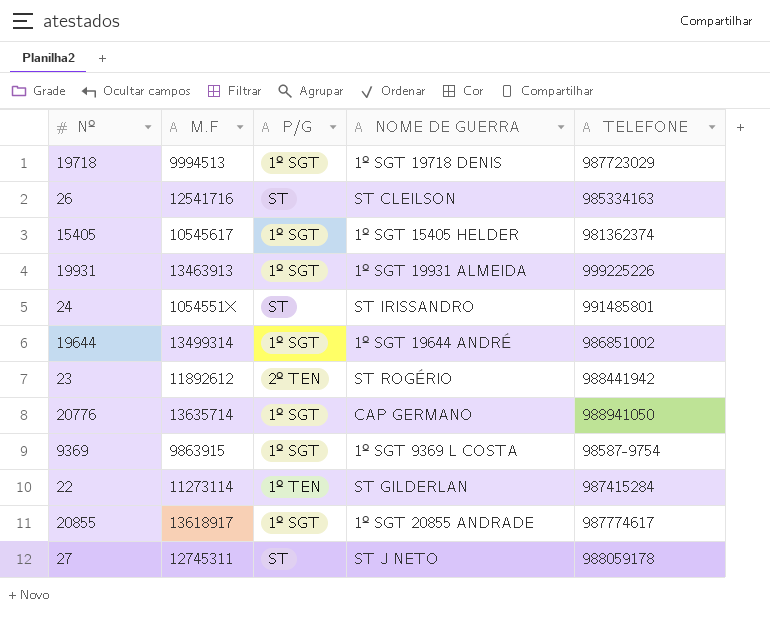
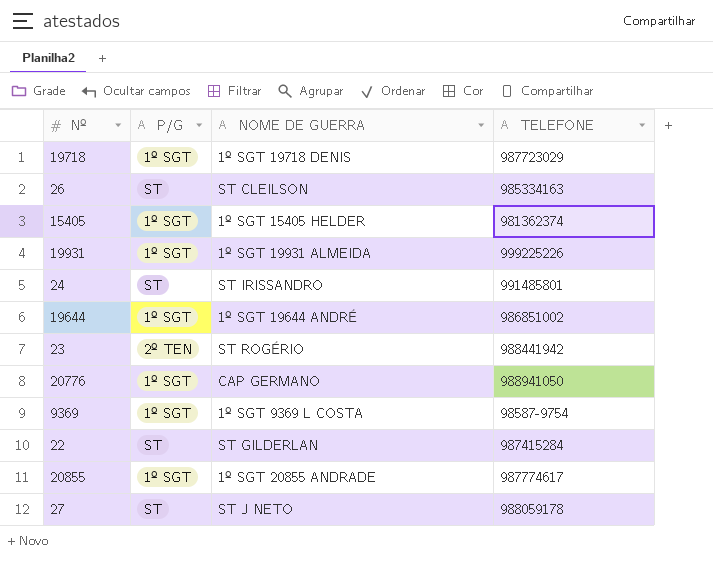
column M.F | position: 2 -> none
22 | P/G: 1º TEN -> ST

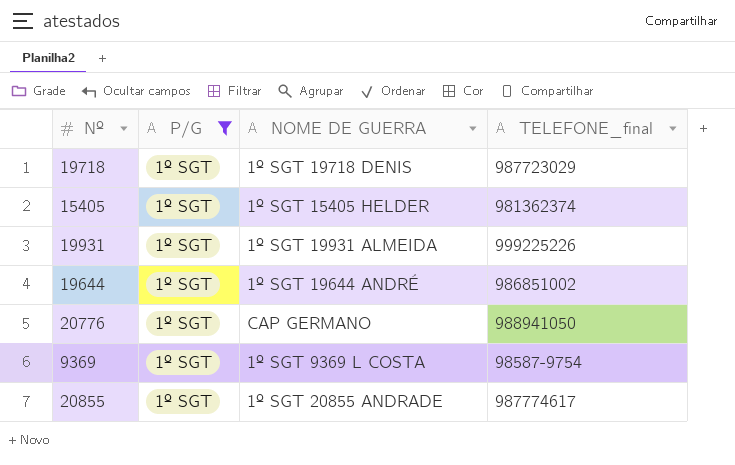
filter: none -> P/G = 1º SGT
column name: TELEFONE -> TELEFONE_final

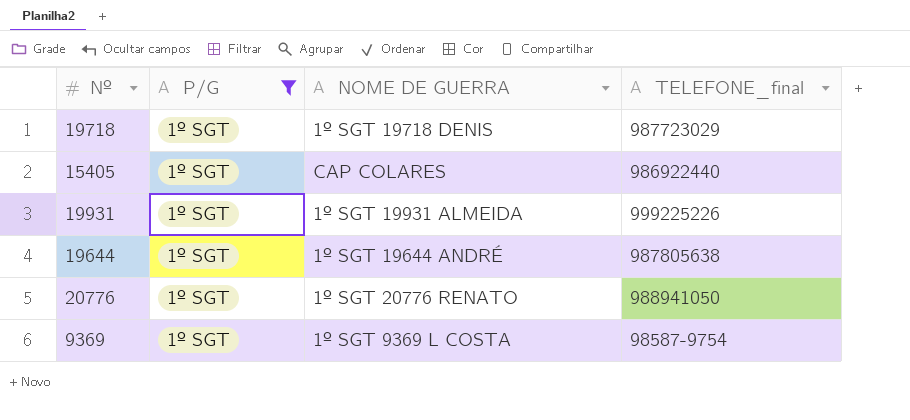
row 20855: 1º SGT | 1º SGT 20855 ANDRADE | 987774617 -> none
15405 | NOME DE GUERRA: 1º SGT 15405 HELDER -> CAP COLARES
15405 | TELEFONE_final: 981362374 -> 986922440
19644 | TELEFONE_final: 986851002 -> 987805638
20776 | NOME DE GUERRA: CAP GERMANO -> 1º SGT 20776 RENATO

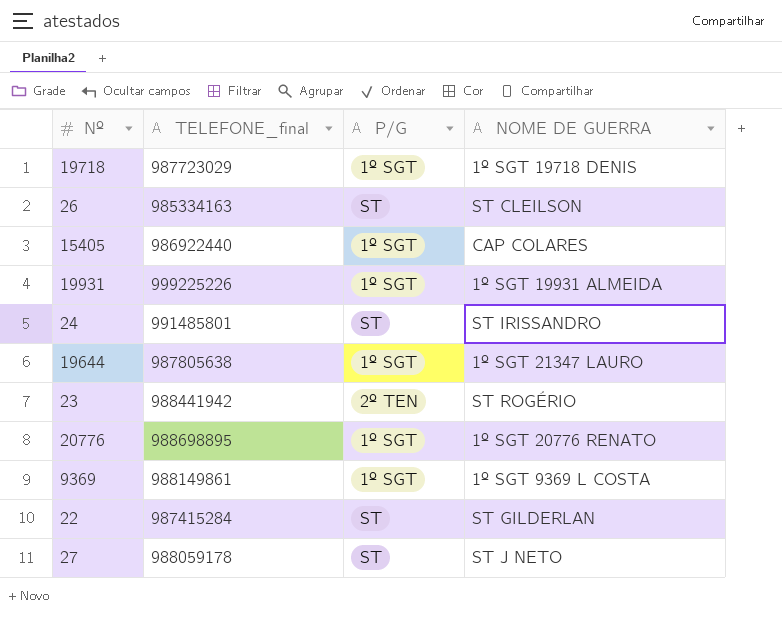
filter: P/G = 1º SGT -> none
column TELEFONE_final | position: 4 -> 2
19644 | NOME DE GUERRA: 1º SGT 19644 ANDRÉ -> 1º SGT 21347 LAURO
20776 | TELEFONE_final: 988941050 -> 988698895
9369 | TELEFONE_final: 98587-9754 -> 988149861

